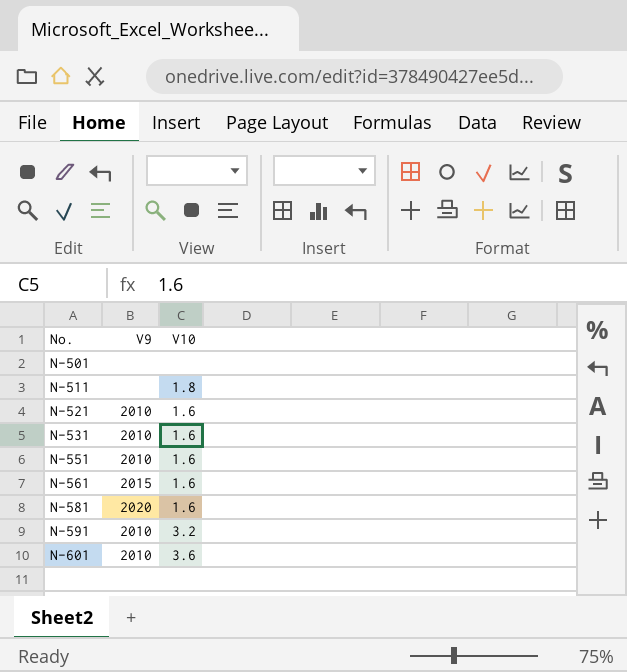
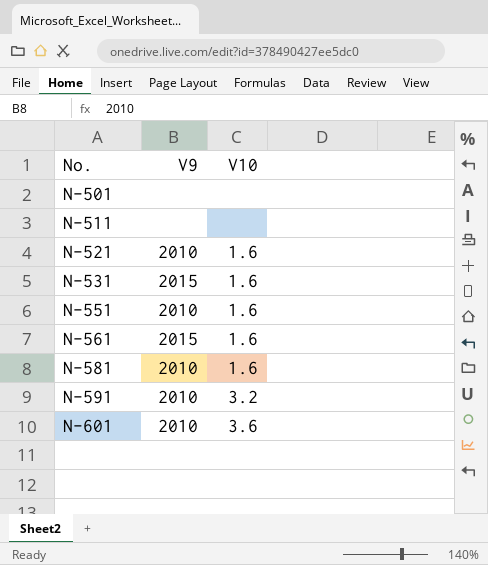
N-511 | V10: 1.8 -> none
N-531 | V9: 2010 -> 2015
N-581 | V9: 2020 -> 2010

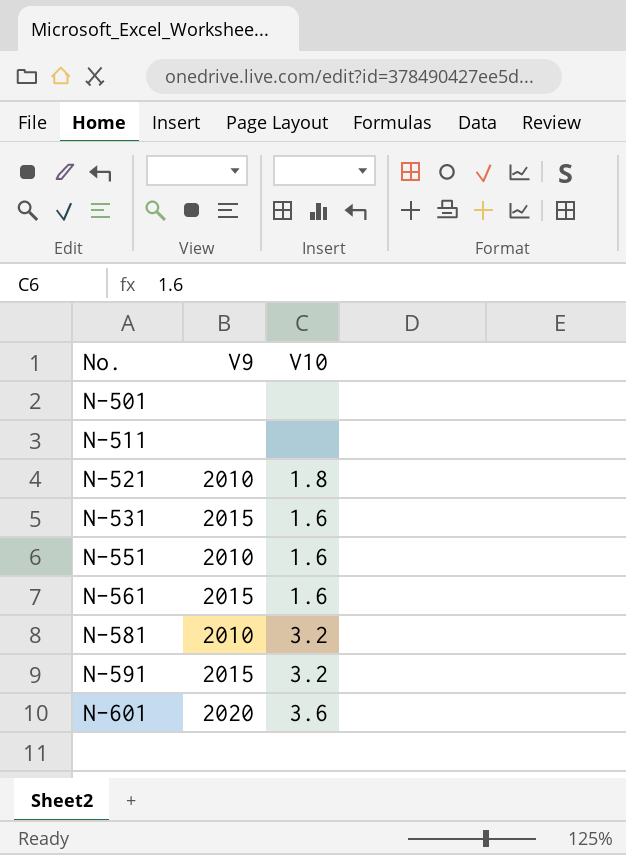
N-521 | V10: 1.6 -> 1.8
N-581 | V10: 1.6 -> 3.2
N-591 | V9: 2010 -> 2015
N-601 | V9: 2010 -> 2020

